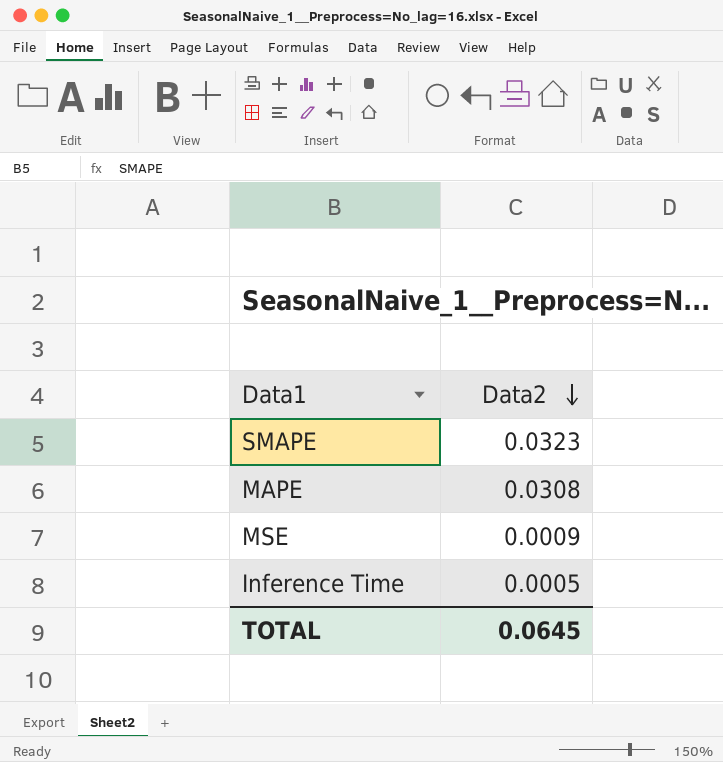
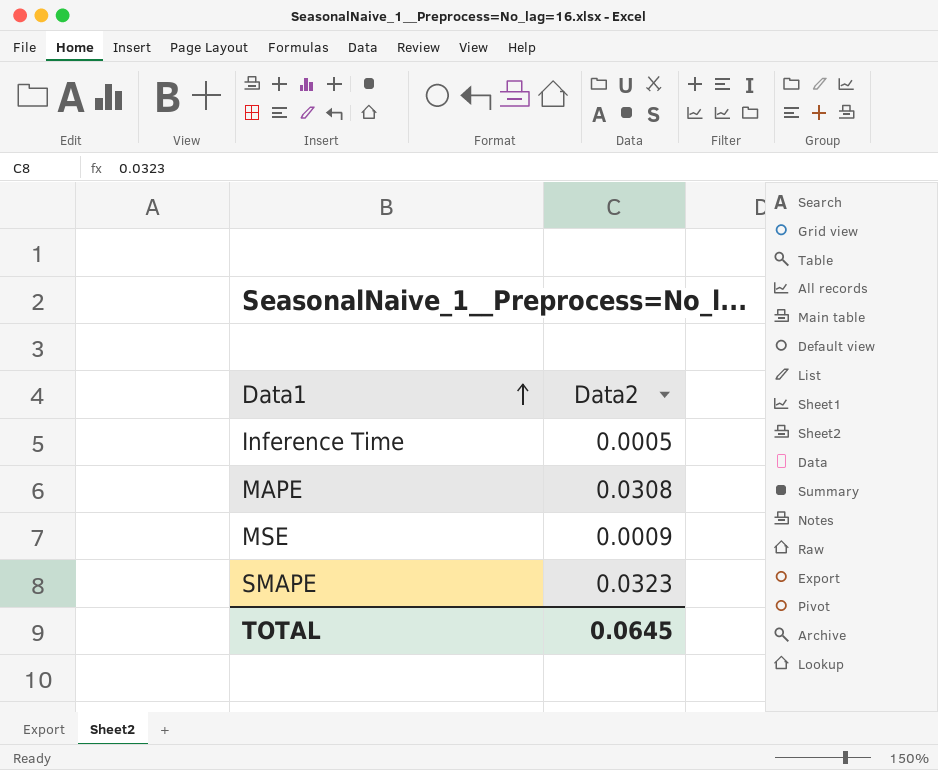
row order: Data2 descending -> Data1 ascending

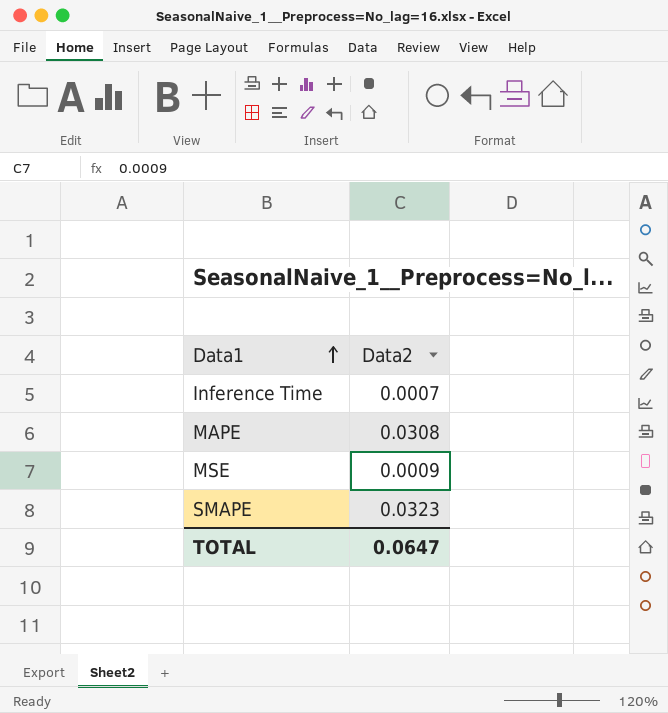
Inference Time | Data2: 0.0005 -> 0.0007
TOTAL | Data2: 0.0645 -> 0.0647

